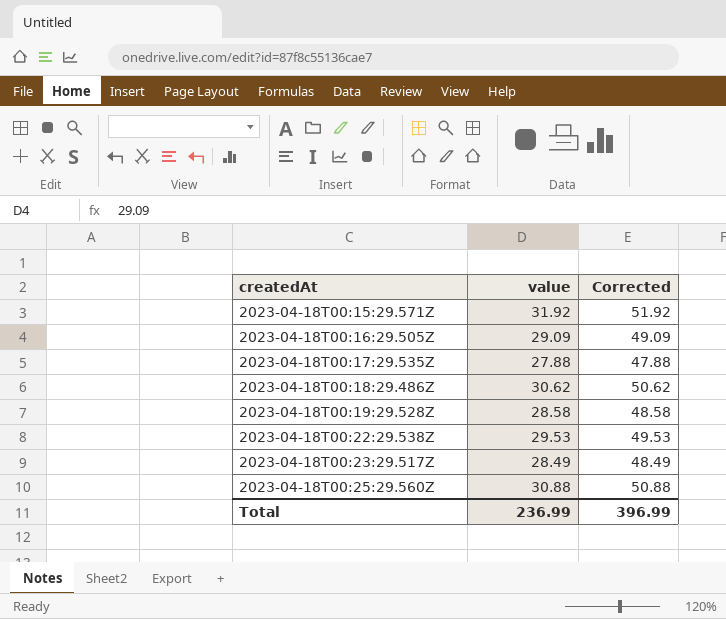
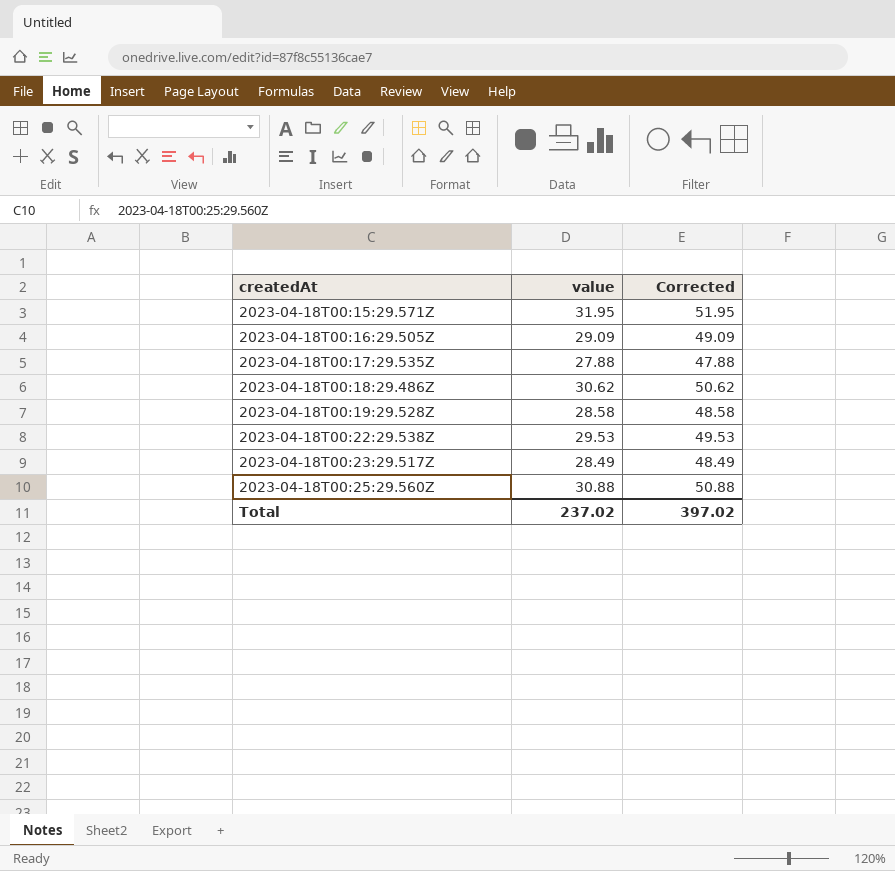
2023-04-18T00:15:29.571Z | value: 31.92 -> 31.95
2023-04-18T00:15:29.571Z | Corrected: 51.92 -> 51.95
Total | value: 236.99 -> 237.02
Total | Corrected: 396.99 -> 397.02

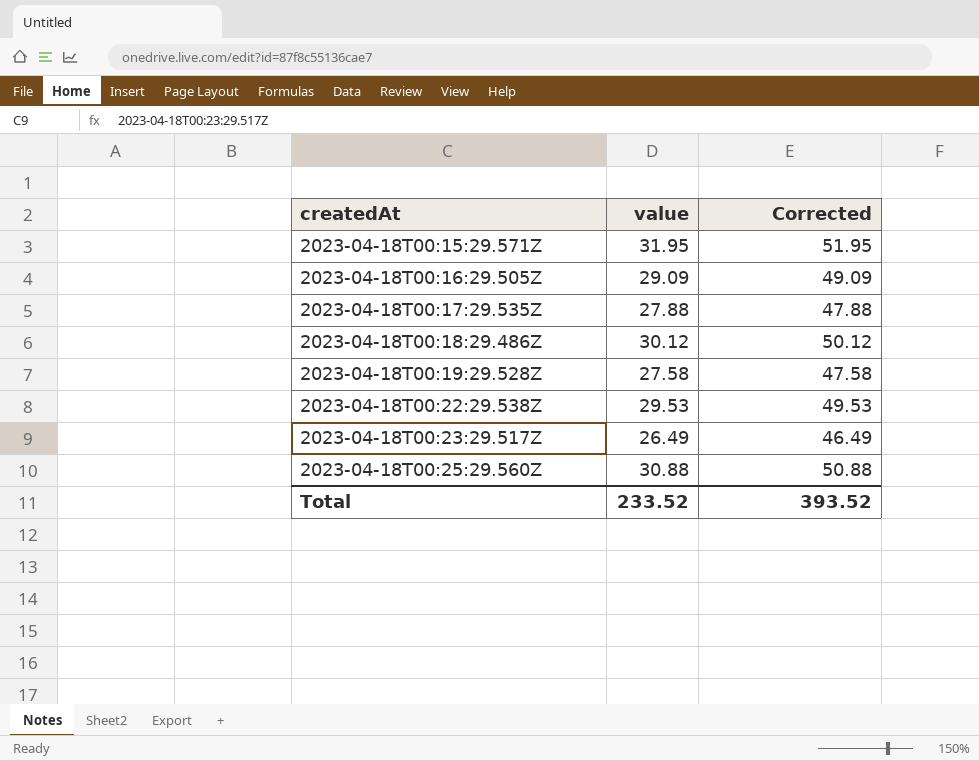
2023-04-18T00:18:29.486Z | value: 30.62 -> 30.12
2023-04-18T00:18:29.486Z | Corrected: 50.62 -> 50.12
2023-04-18T00:19:29.528Z | value: 28.58 -> 27.58
2023-04-18T00:19:29.528Z | Corrected: 48.58 -> 47.58
2023-04-18T00:23:29.517Z | value: 28.49 -> 26.49
2023-04-18T00:23:29.517Z | Corrected: 48.49 -> 46.49
Total | value: 237.02 -> 233.52
Total | Corrected: 397.02 -> 393.52

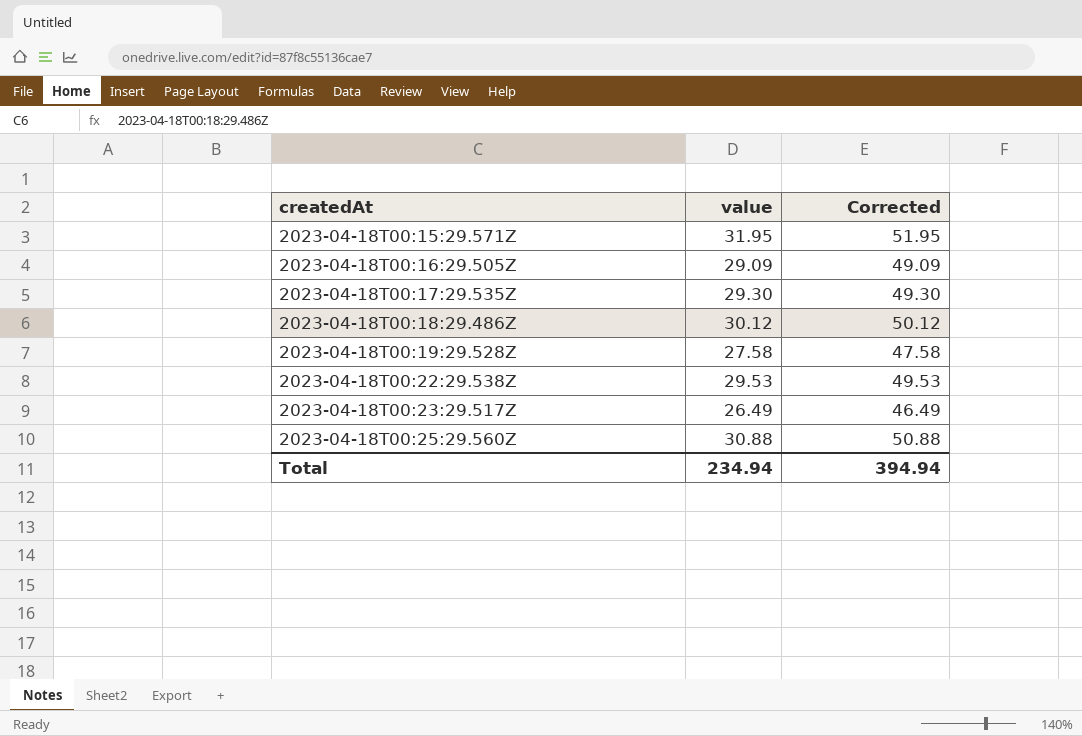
2023-04-18T00:17:29.535Z | value: 27.88 -> 29.30
2023-04-18T00:17:29.535Z | Corrected: 47.88 -> 49.30
Total | value: 233.52 -> 234.94
Total | Corrected: 393.52 -> 394.94

